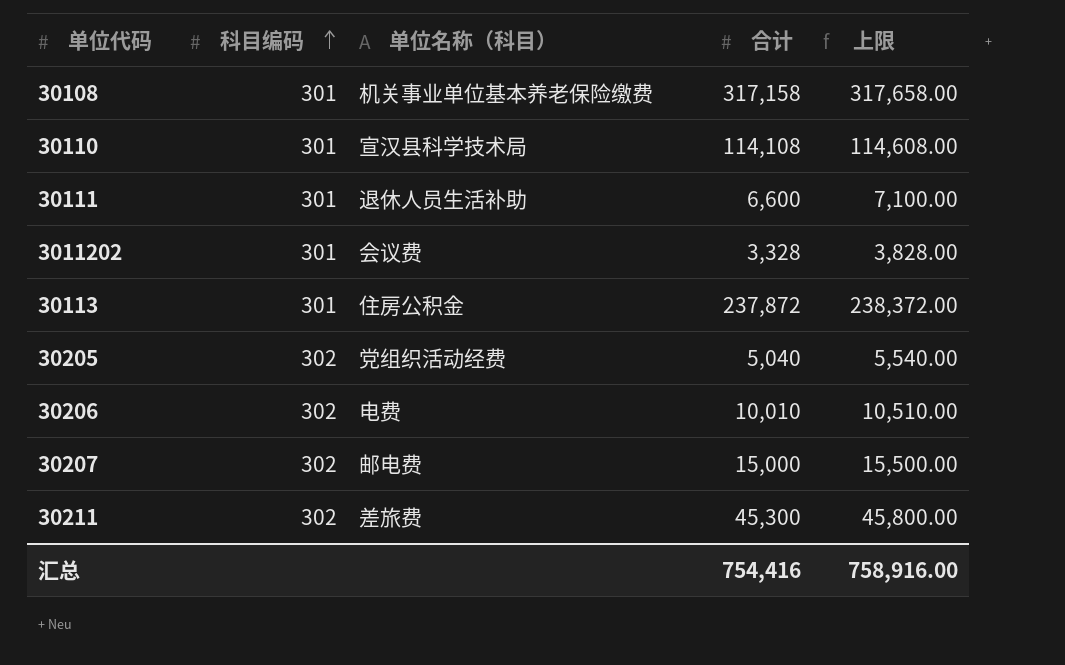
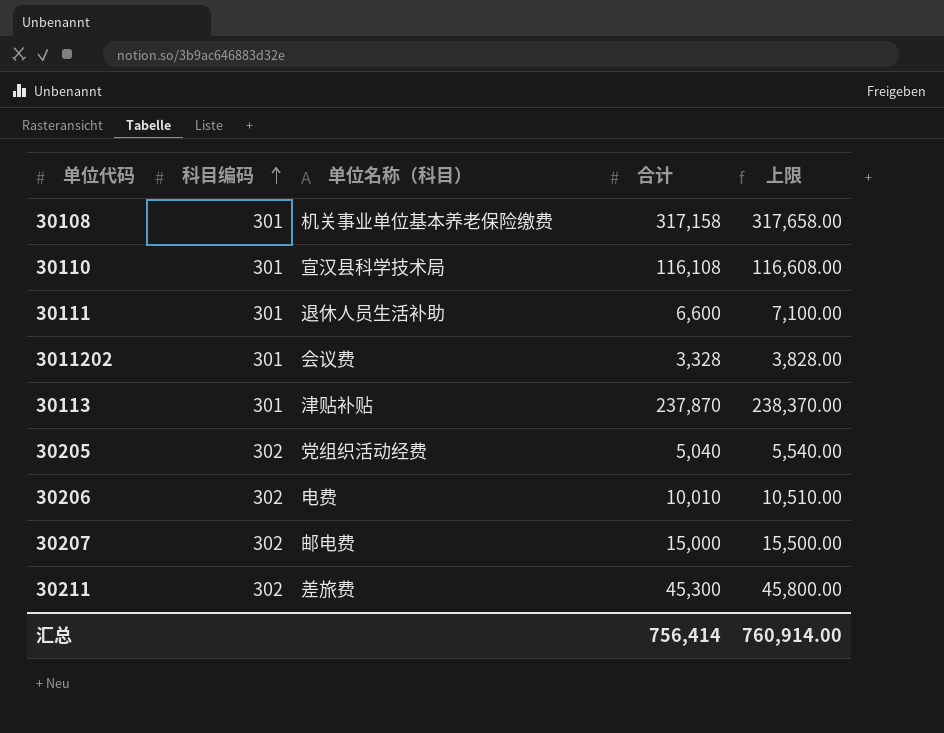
30110 | 合计: 114,108 -> 116,108
30110 | 上限: 114,608.00 -> 116,608.00
30113 | 单位名称（科目）: 住房公积金 -> 津贴补贴
30113 | 合计: 237,872 -> 237,870
30113 | 上限: 238,372.00 -> 238,370.00
汇总 | 合计: 754,416 -> 756,414
汇总 | 上限: 758,916.00 -> 760,914.00

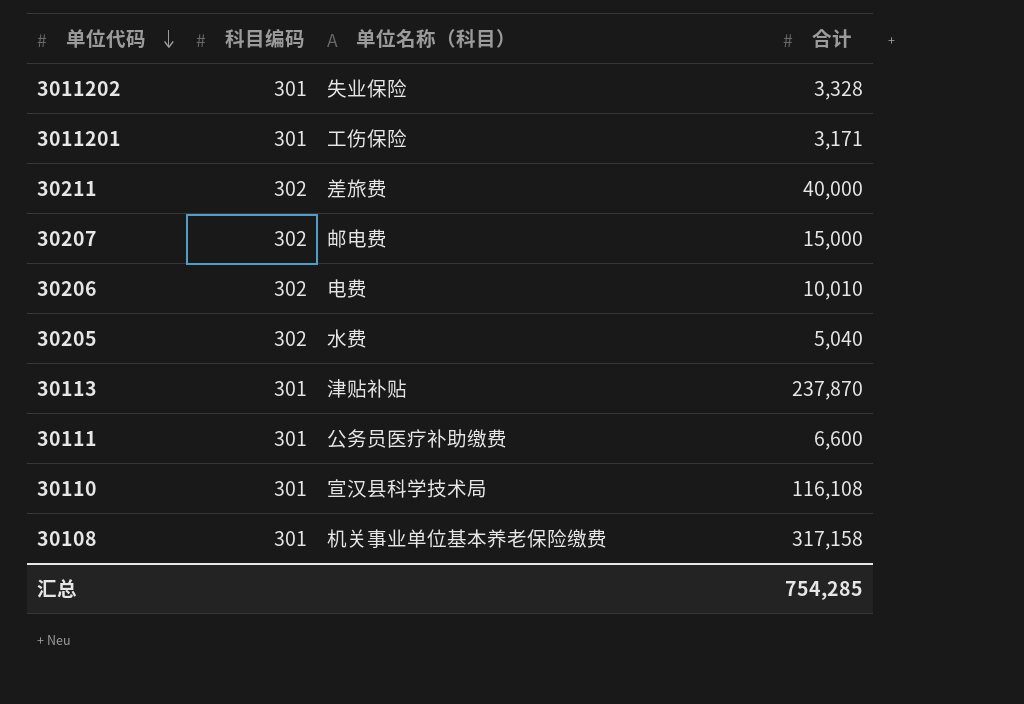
row order: 科目编码 ascending -> 单位代码 descending
column 上限 | formula: [合计] + 500 -> none
3011202 | 单位名称（科目）: 会议费 -> 失业保险
row 3011201: none -> 301 | 工伤保险 | 3,171
30211 | 合计: 45,300 -> 40,000
30205 | 单位名称（科目）: 党组织活动经费 -> 水费
30111 | 单位名称（科目）: 退休人员生活补助 -> 公务员医疗补助缴费
汇总 | 合计: 756,414 -> 754,285

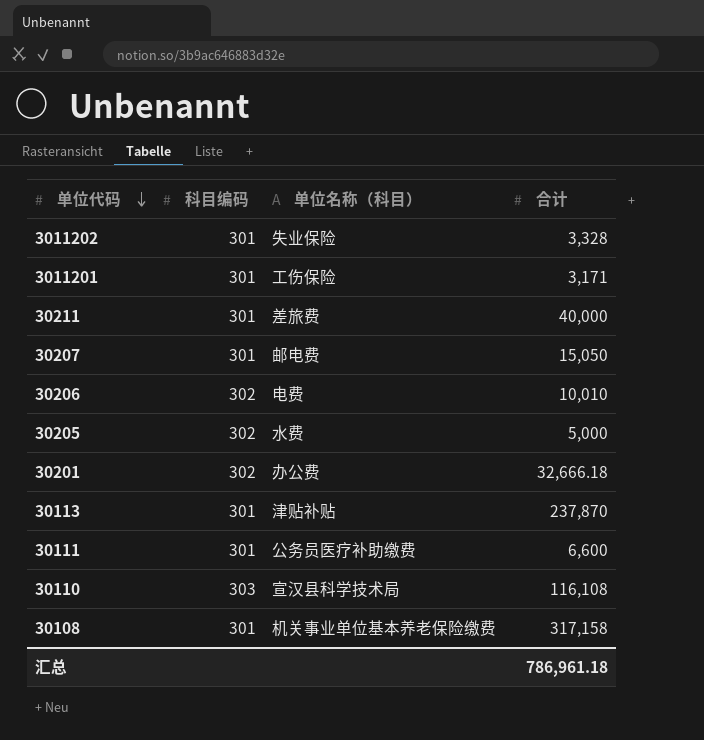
30211 | 科目编码: 302 -> 301
30207 | 科目编码: 302 -> 301
30207 | 合计: 15,000 -> 15,050
30205 | 合计: 5,040 -> 5,000
row 30201: none -> 302 | 办公费 | 32,666.18
30110 | 科目编码: 301 -> 303
汇总 | 合计: 754,285 -> 786,961.18

